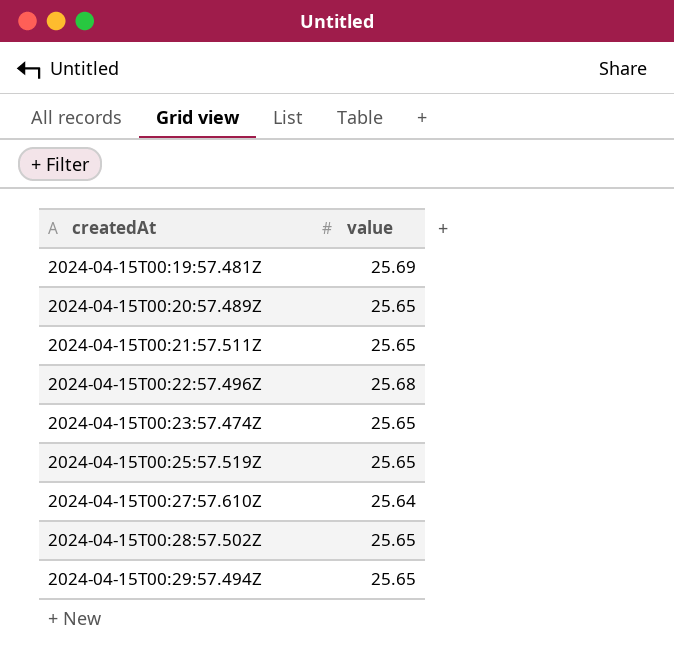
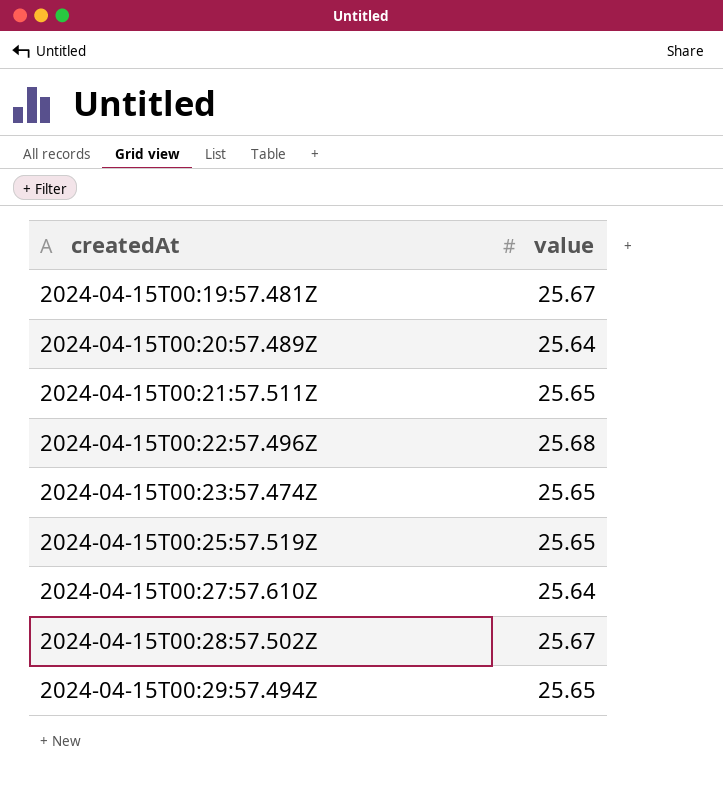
2024-04-15T00:19:57.481Z | value: 25.69 -> 25.67
2024-04-15T00:20:57.489Z | value: 25.65 -> 25.64
2024-04-15T00:28:57.502Z | value: 25.65 -> 25.67

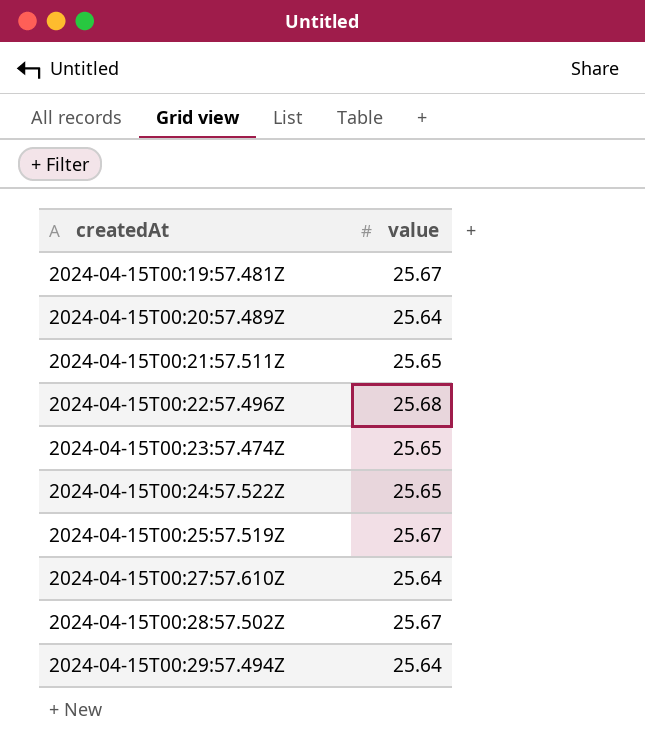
row 2024-04-15T00:24:57.522Z: none -> 25.65
2024-04-15T00:25:57.519Z | value: 25.65 -> 25.67
2024-04-15T00:29:57.494Z | value: 25.65 -> 25.64

